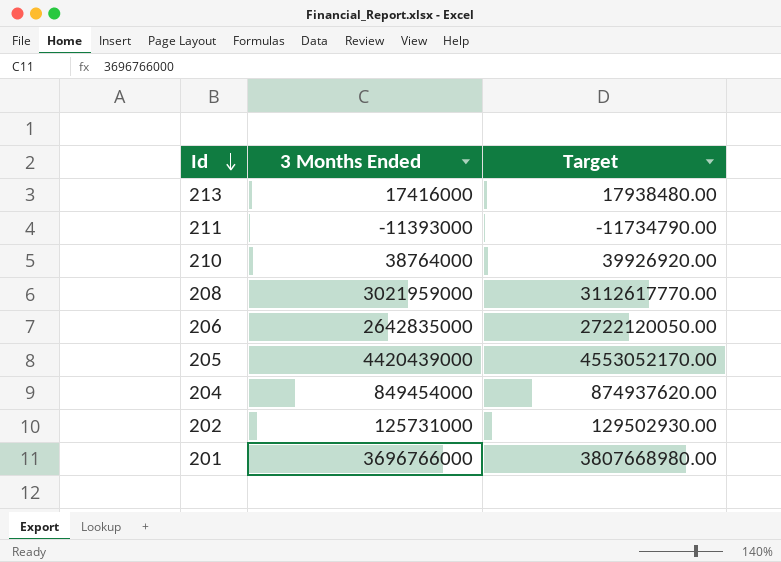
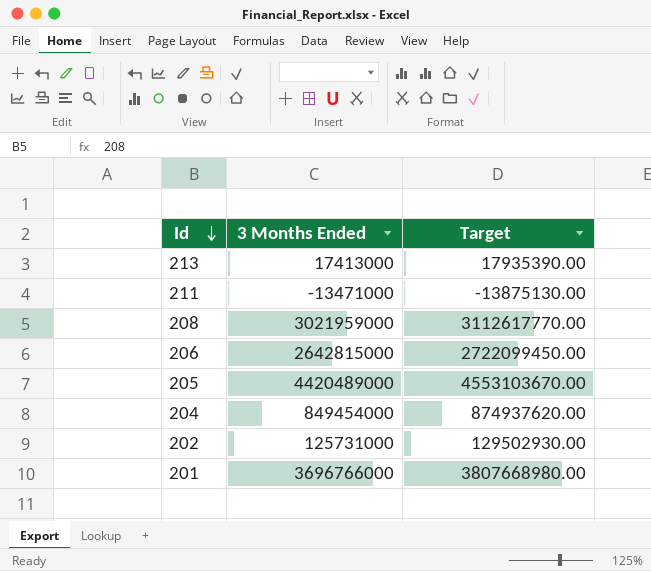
row 210: 38764000 | 39926920.00 -> none
213 | 3 Months Ended: 17416000 -> 17413000
213 | Target: 17938480.00 -> 17935390.00
211 | 3 Months Ended: -11393000 -> -13471000
211 | Target: -11734790.00 -> -13875130.00
206 | 3 Months Ended: 2642835000 -> 2642815000
206 | Target: 2722120050.00 -> 2722099450.00
205 | 3 Months Ended: 4420439000 -> 4420489000
205 | Target: 4553052170.00 -> 4553103670.00

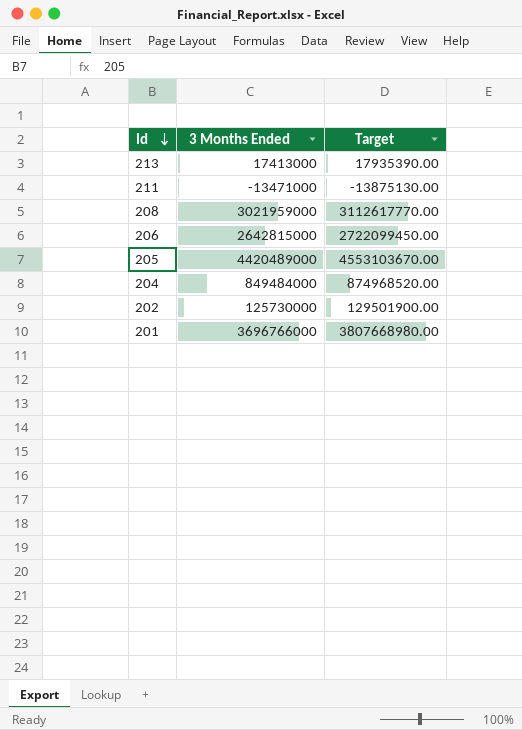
204 | 3 Months Ended: 849454000 -> 849484000
204 | Target: 874937620.00 -> 874968520.00
202 | 3 Months Ended: 125731000 -> 125730000
202 | Target: 129502930.00 -> 129501900.00

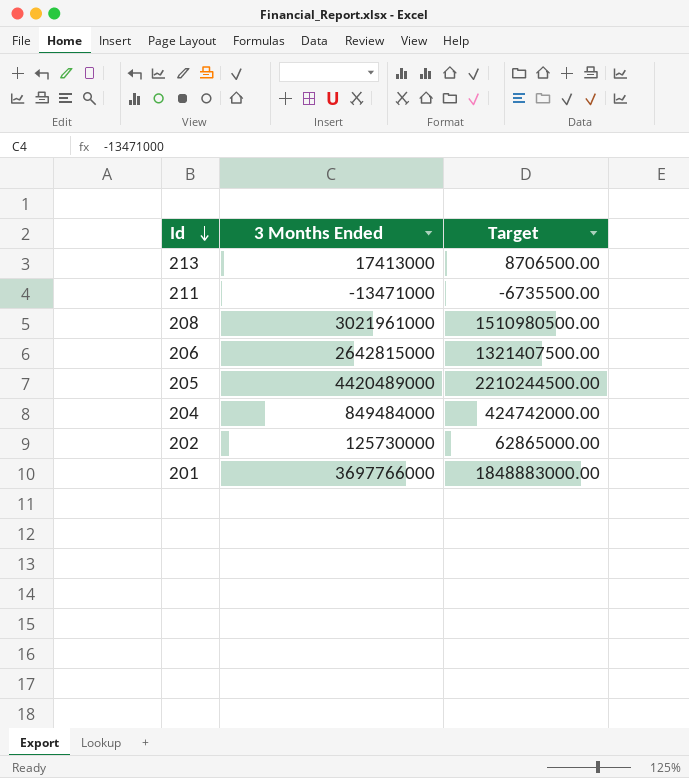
column Target | formula: [3 Months Ended] * 1.03 -> [3 Months Ended] * 0.5
208 | 3 Months Ended: 3021959000 -> 3021961000
201 | 3 Months Ended: 3696766000 -> 3697766000

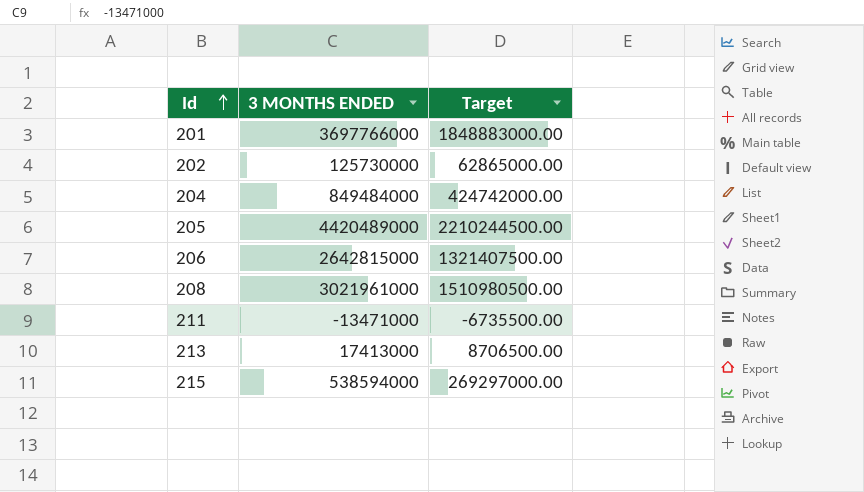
row order: Id descending -> Id ascending
column name: 3 Months Ended -> 3 MONTHS ENDED
row 215: none -> 538594000 | 269297000.00

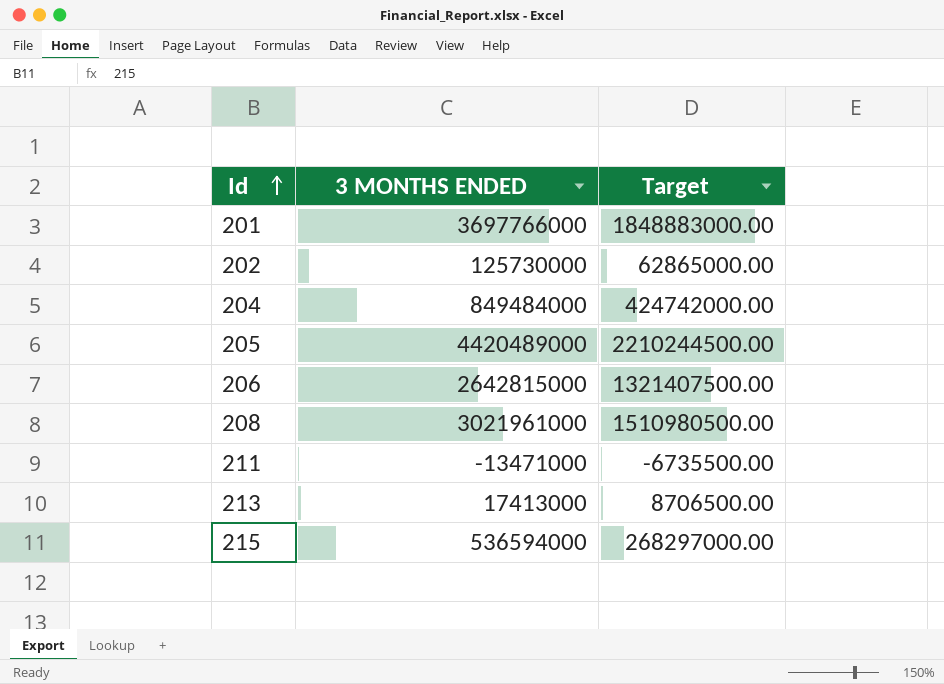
215 | 3 MONTHS ENDED: 538594000 -> 536594000
215 | Target: 269297000.00 -> 268297000.00

